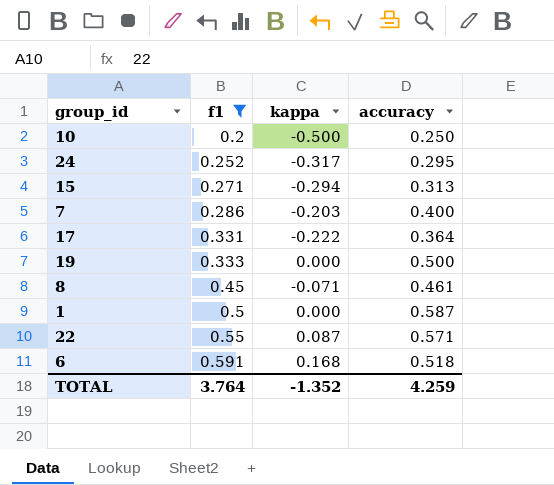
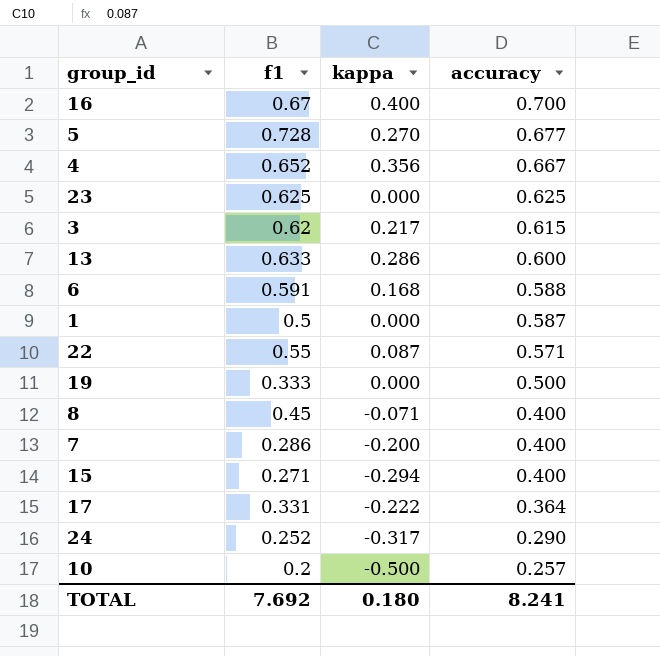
filter: f1 <= 0.591 -> none
row order: f1 ascending -> accuracy descending
6 | accuracy: 0.518 -> 0.588
8 | accuracy: 0.461 -> 0.400
7 | kappa: -0.203 -> -0.200
15 | accuracy: 0.313 -> 0.400
24 | accuracy: 0.295 -> 0.290
10 | accuracy: 0.250 -> 0.257
TOTAL | f1: 3.764 -> 7.692
TOTAL | kappa: -1.352 -> 0.180
TOTAL | accuracy: 4.259 -> 8.241

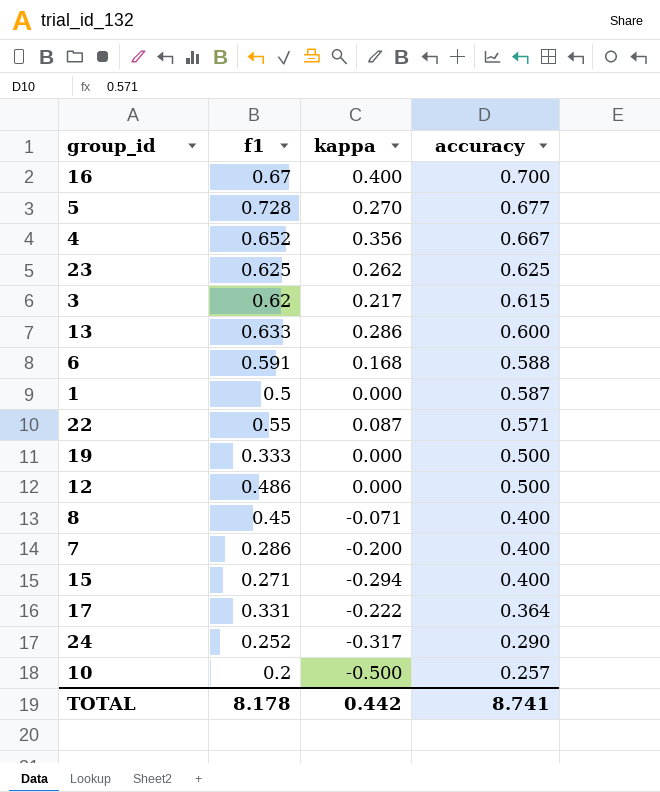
23 | kappa: 0.000 -> 0.262
row 12: none -> 0.486 | 0.000 | 0.500
TOTAL | f1: 7.692 -> 8.178
TOTAL | kappa: 0.180 -> 0.442
TOTAL | accuracy: 8.241 -> 8.741

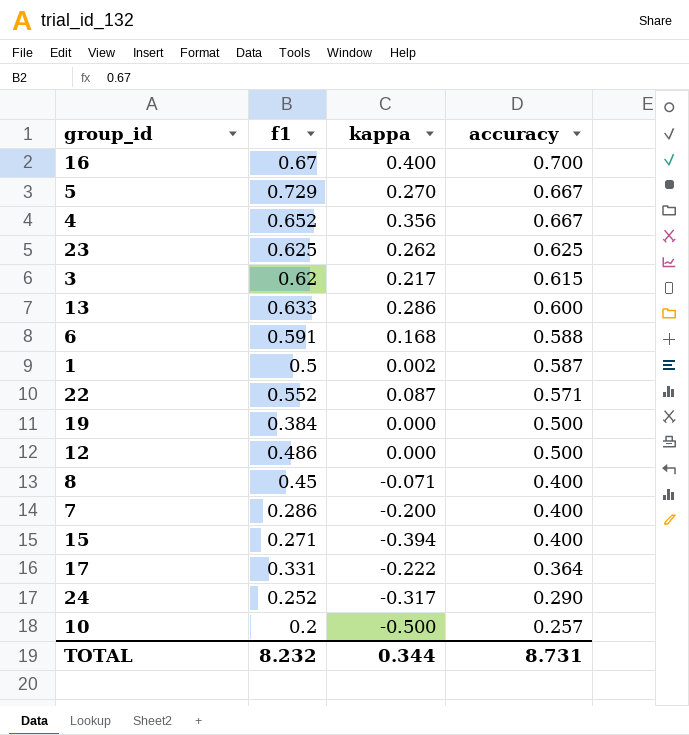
5 | f1: 0.728 -> 0.729
5 | accuracy: 0.677 -> 0.667
1 | kappa: 0.000 -> 0.002
22 | f1: 0.55 -> 0.552
19 | f1: 0.333 -> 0.384
15 | kappa: -0.294 -> -0.394
TOTAL | f1: 8.178 -> 8.232
TOTAL | kappa: 0.442 -> 0.344
TOTAL | accuracy: 8.741 -> 8.731

